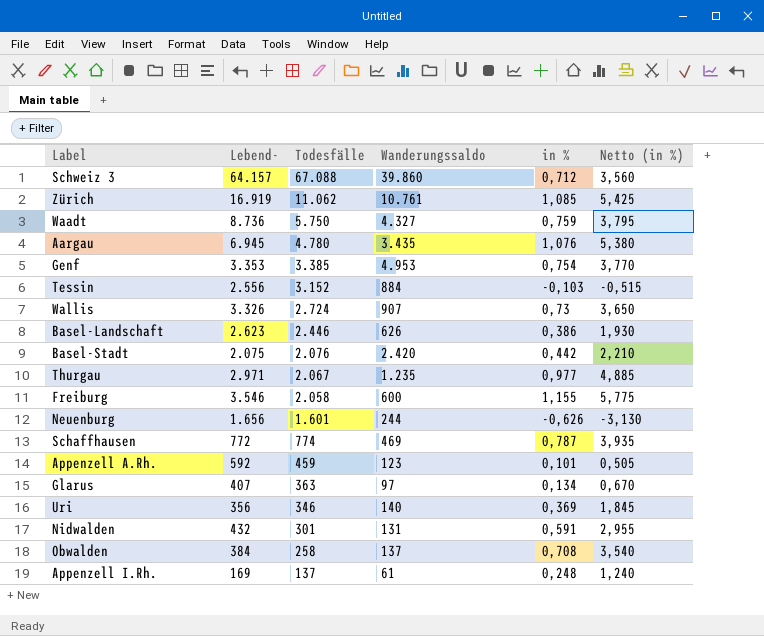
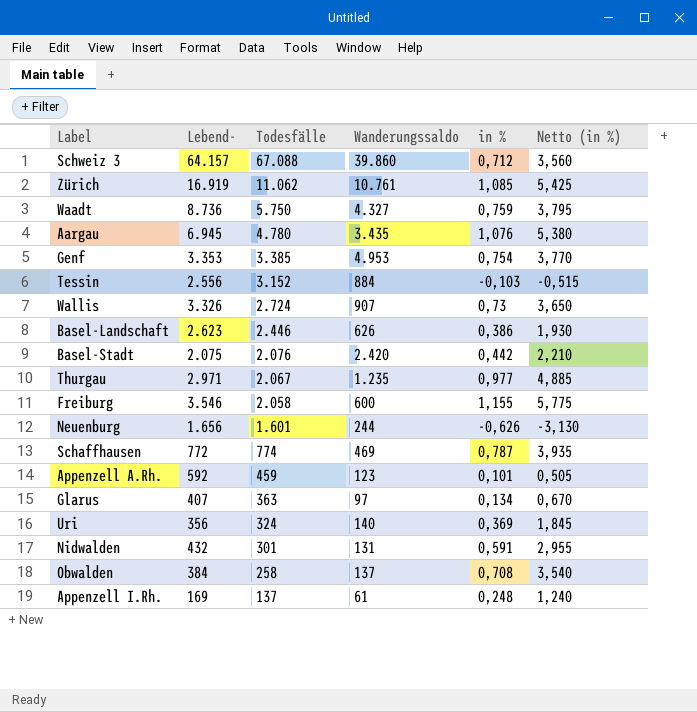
Uri | Todesfälle: 346 -> 324

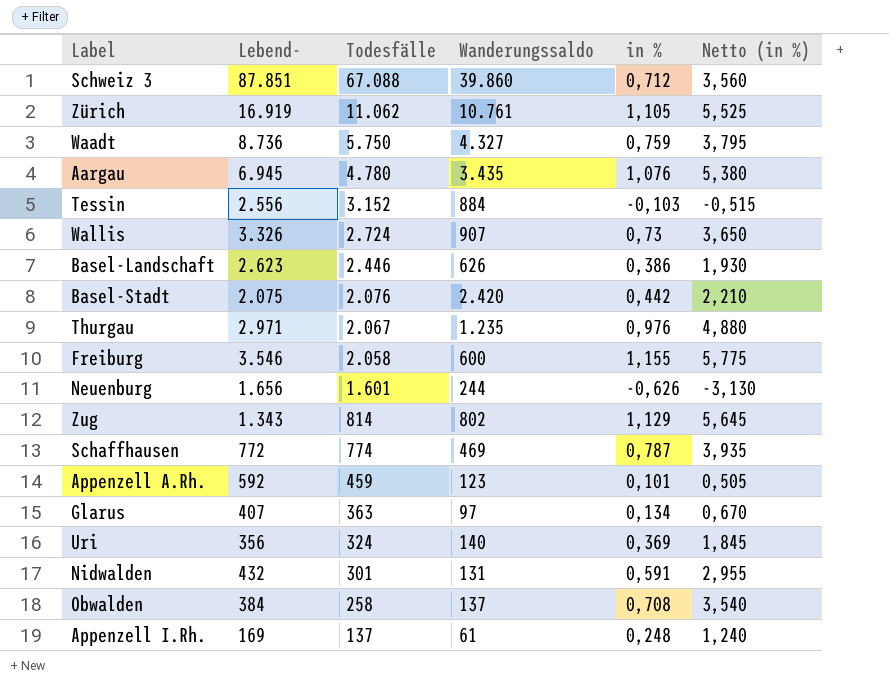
row Genf: 3.353 | 3.385 | 4.953 | 0,754 | 3,770 -> none
Schweiz 3 | Lebend-: 64.157 -> 87.851
Zürich | in %: 1,085 -> 1,105
Zürich | Netto (in %): 5,425 -> 5,525
Thurgau | in %: 0,977 -> 0,976
Thurgau | Netto (in %): 4,885 -> 4,880
row Zug: none -> 1.343 | 814 | 802 | 1,129 | 5,645

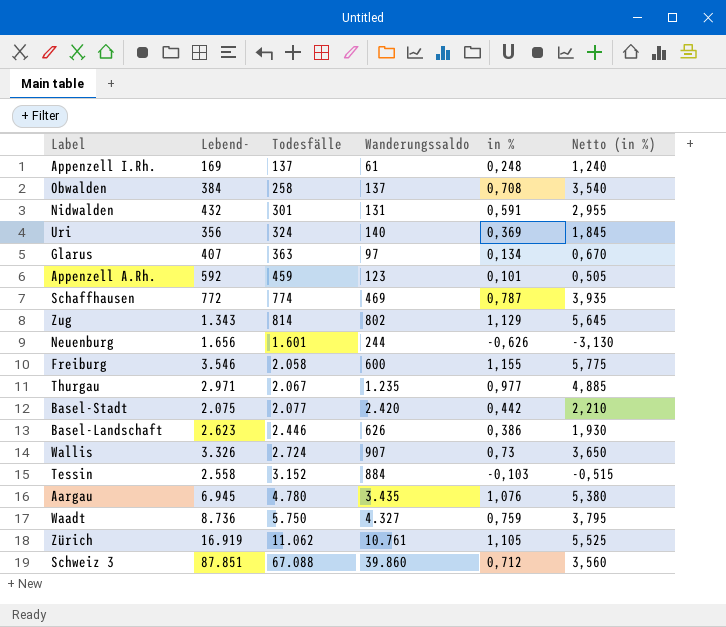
row order: Todesfälle descending -> Todesfälle ascending
Thurgau | in %: 0,976 -> 0,977
Thurgau | Netto (in %): 4,880 -> 4,885
Basel-Stadt | Todesfälle: 2.076 -> 2.077
Tessin | Lebend-: 2.556 -> 2.558

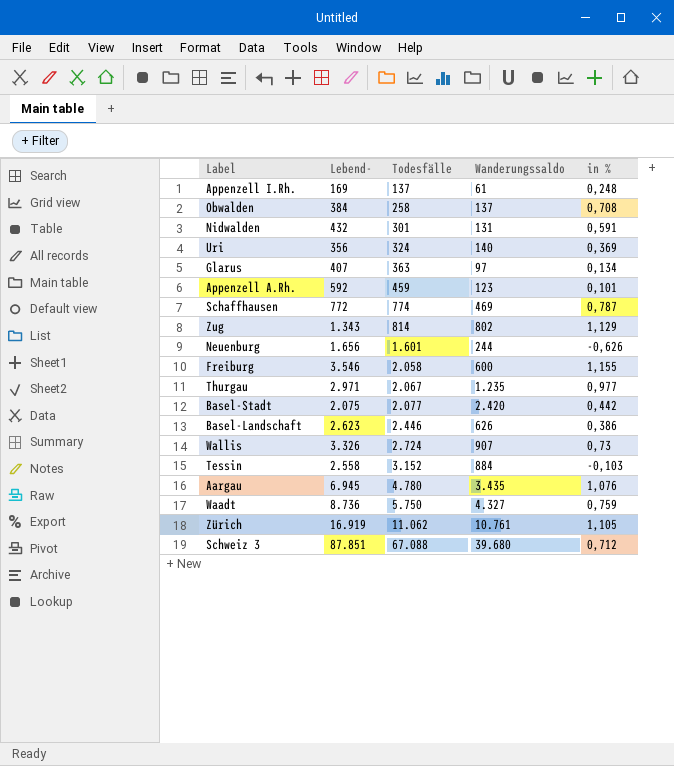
column Netto (in %) | formula: [in %] * 5 -> none
Schweiz 3 | Wanderungssaldo: 39.860 -> 39.680

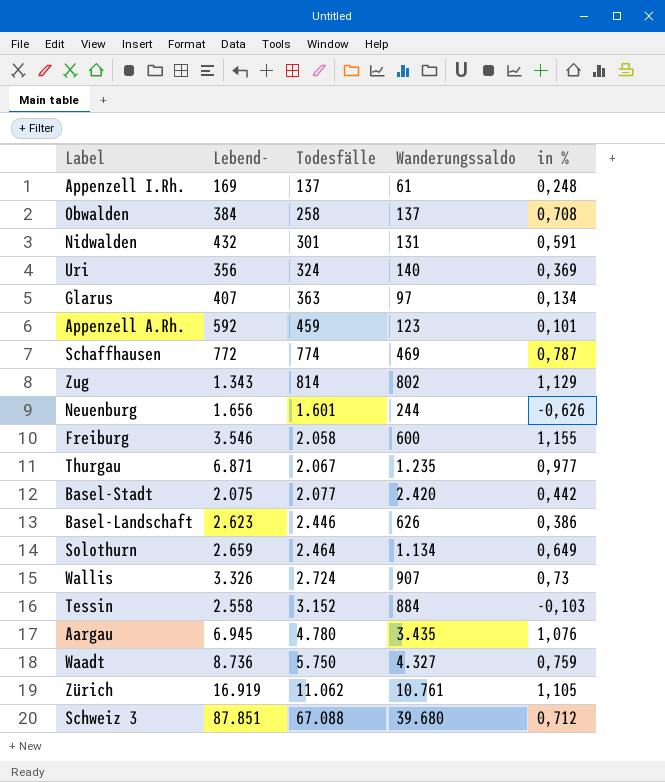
Thurgau | Lebend-: 2.971 -> 6.871
row Solothurn: none -> 2.659 | 2.464 | 1.134 | 0,649

